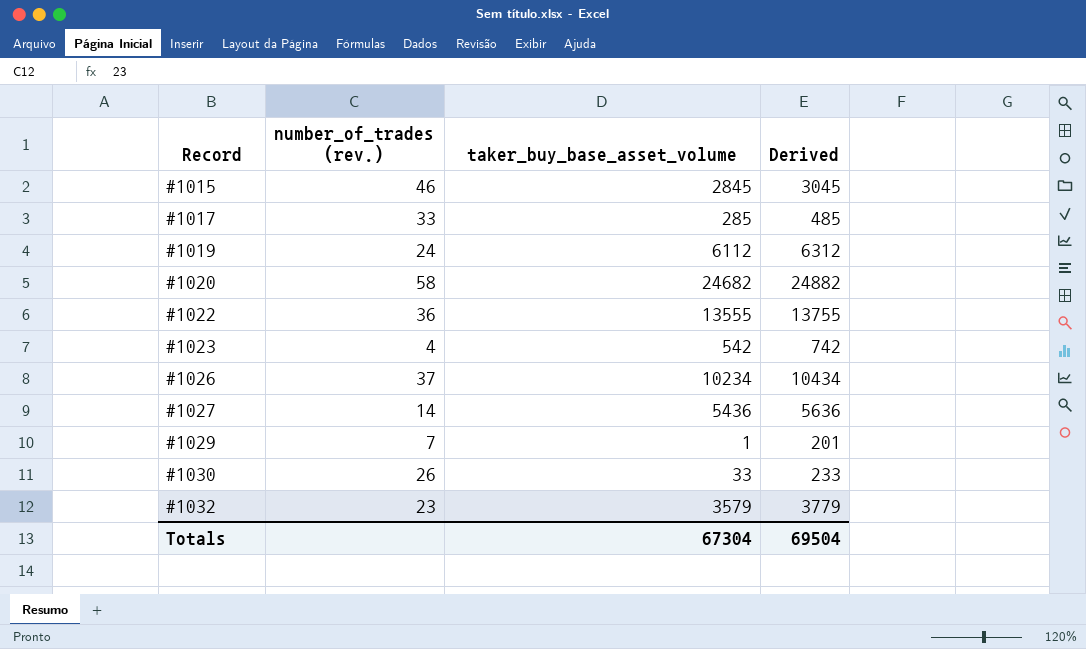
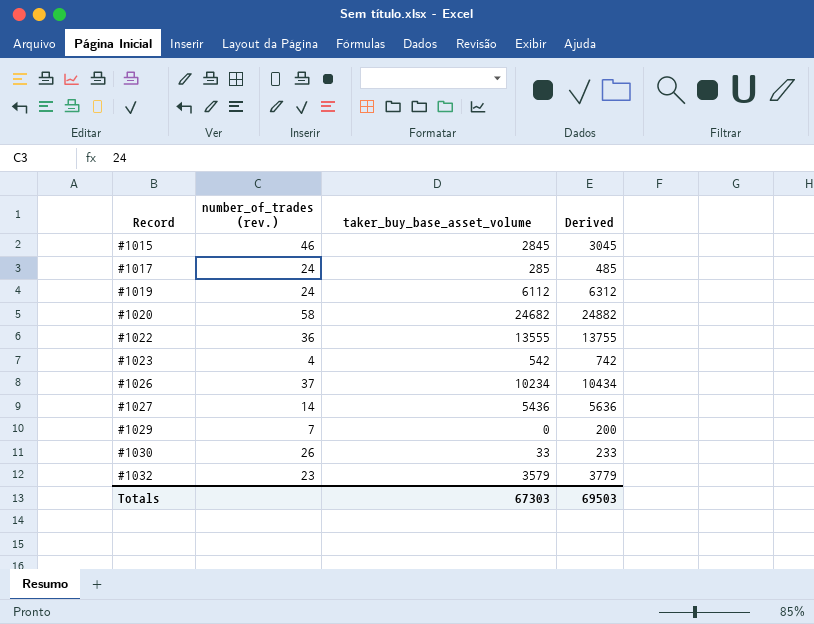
#1017 | number_of_trades (rev.): 33 -> 24
#1029 | taker_buy_base_asset_volume: 1 -> 0
#1029 | Derived: 201 -> 200
Totals | taker_buy_base_asset_volume: 67304 -> 67303
Totals | Derived: 69504 -> 69503

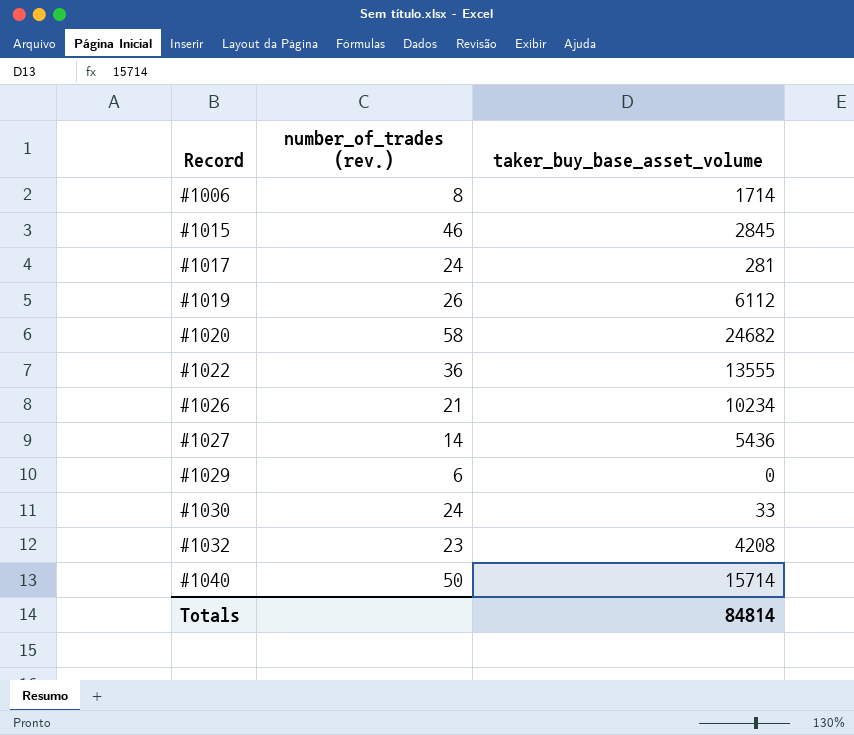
column Derived | formula: [taker_buy_base_asset_volume] + 200 -> none
row #1023: 4 | 542 | 742 -> none
row #1006: none -> 8 | 1714
#1017 | taker_buy_base_asset_volume: 285 -> 281
#1019 | number_of_trades (rev.): 24 -> 26
#1026 | number_of_trades (rev.): 37 -> 21
#1029 | number_of_trades (rev.): 7 -> 6
#1030 | number_of_trades (rev.): 26 -> 24
#1032 | taker_buy_base_asset_volume: 3579 -> 4208
row #1040: none -> 50 | 15714
Totals | taker_buy_base_asset_volume: 67303 -> 84814

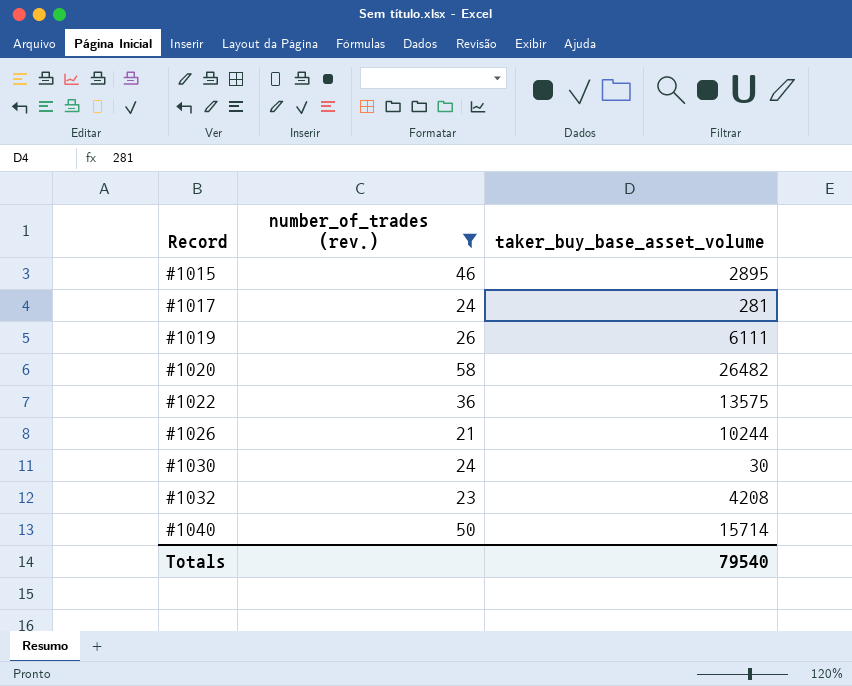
filter: none -> number_of_trades (rev.) >= 21
#1015 | taker_buy_base_asset_volume: 2845 -> 2895
#1019 | taker_buy_base_asset_volume: 6112 -> 6111
#1020 | taker_buy_base_asset_volume: 24682 -> 26482
#1022 | taker_buy_base_asset_volume: 13555 -> 13575
#1026 | taker_buy_base_asset_volume: 10234 -> 10244
#1030 | taker_buy_base_asset_volume: 33 -> 30
Totals | taker_buy_base_asset_volume: 84814 -> 79540

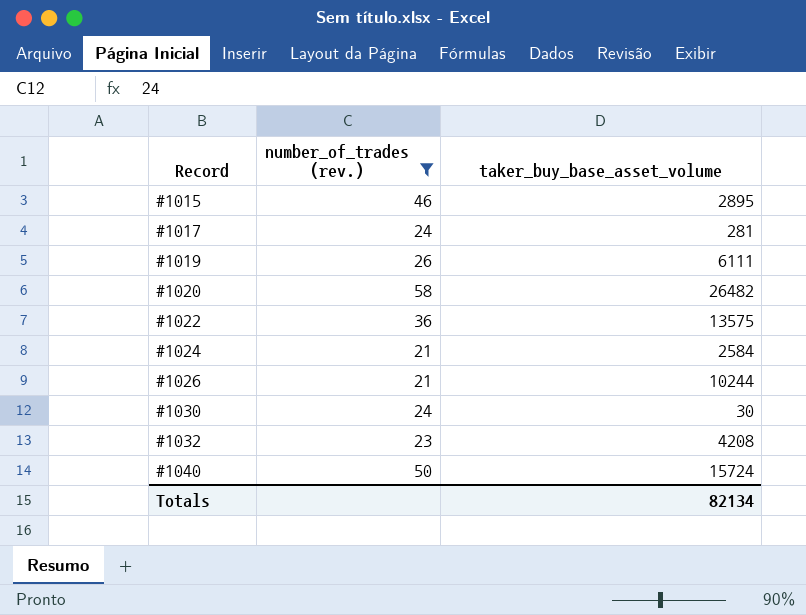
row #1024: none -> 21 | 2584
#1040 | taker_buy_base_asset_volume: 15714 -> 15724
Totals | taker_buy_base_asset_volume: 79540 -> 82134

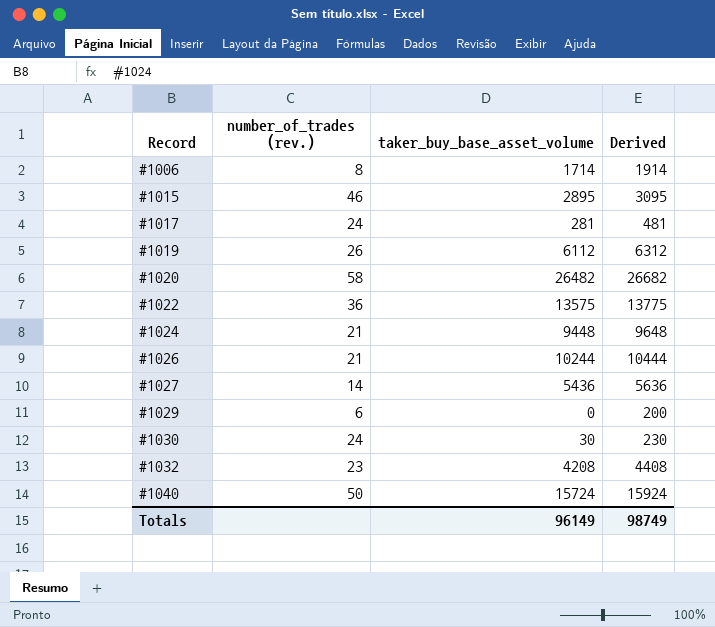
filter: number_of_trades (rev.) >= 21 -> none
column Derived | formula: none -> [taker_buy_base_asset_volume] + 200
#1019 | taker_buy_base_asset_volume: 6111 -> 6112
#1024 | taker_buy_base_asset_volume: 2584 -> 9448
Totals | taker_buy_base_asset_volume: 82134 -> 96149

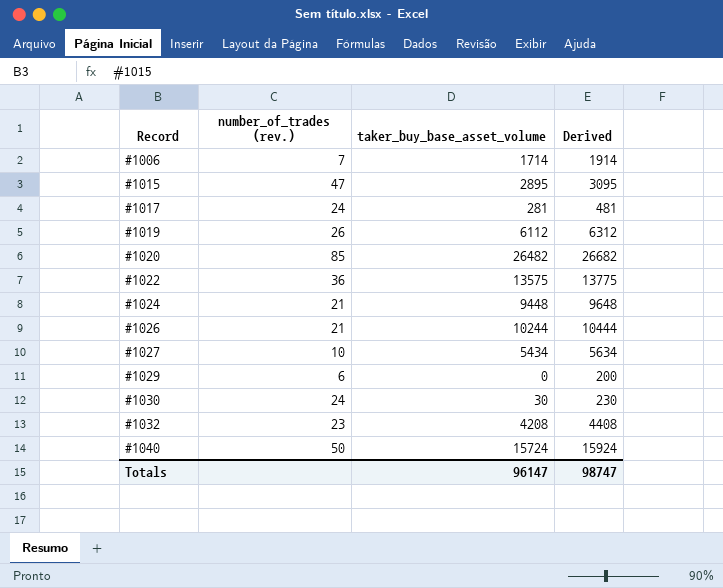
#1006 | number_of_trades (rev.): 8 -> 7
#1015 | number_of_trades (rev.): 46 -> 47
#1020 | number_of_trades (rev.): 58 -> 85
#1027 | number_of_trades (rev.): 14 -> 10
#1027 | taker_buy_base_asset_volume: 5436 -> 5434
#1027 | Derived: 5636 -> 5634
Totals | taker_buy_base_asset_volume: 96149 -> 96147
Totals | Derived: 98749 -> 98747

